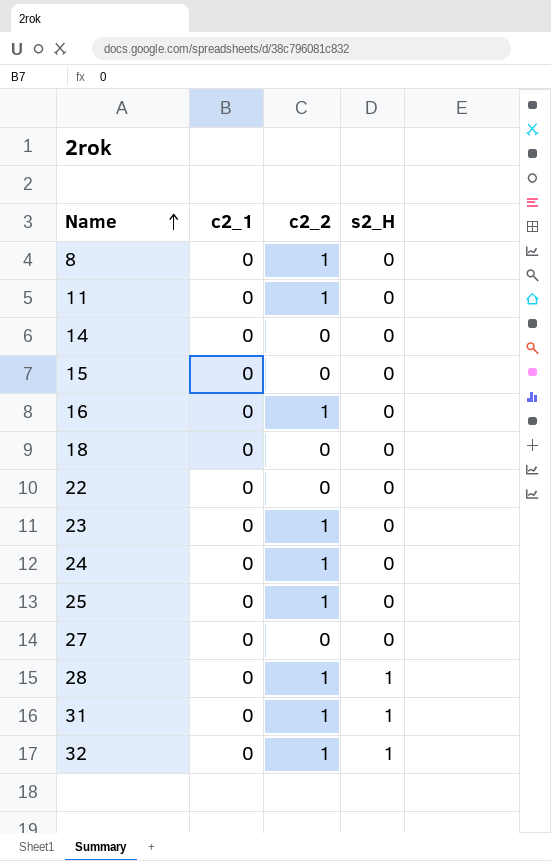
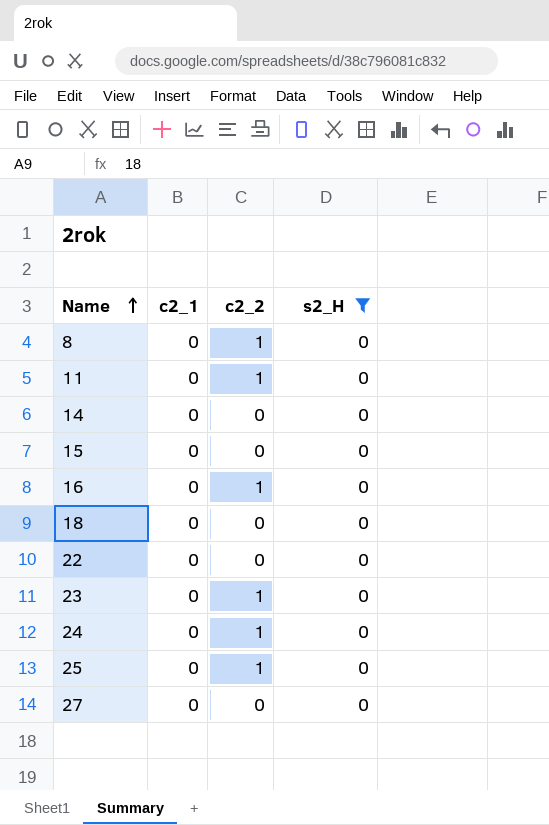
filter: none -> s2_H = 0

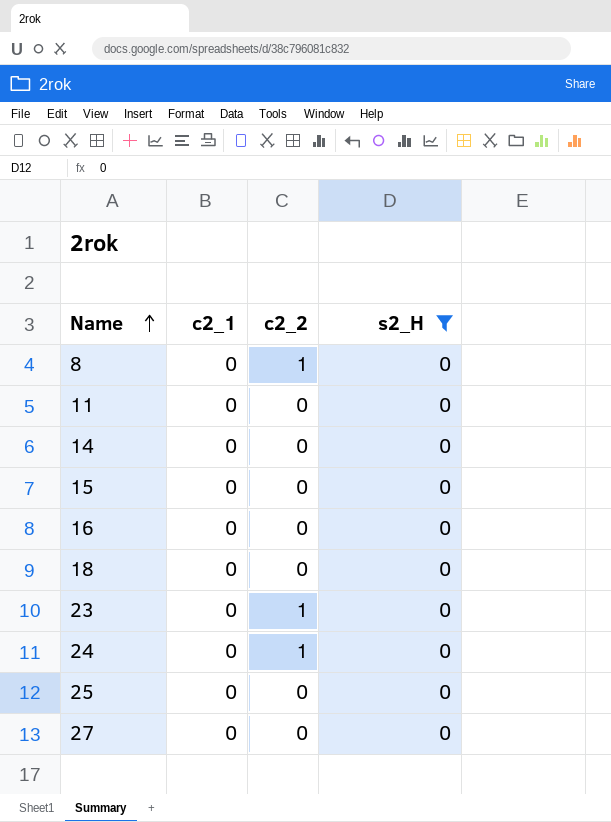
row 22: 0 | 0 | 0 -> none
11 | c2_2: 1 -> 0
16 | c2_2: 1 -> 0
25 | c2_2: 1 -> 0

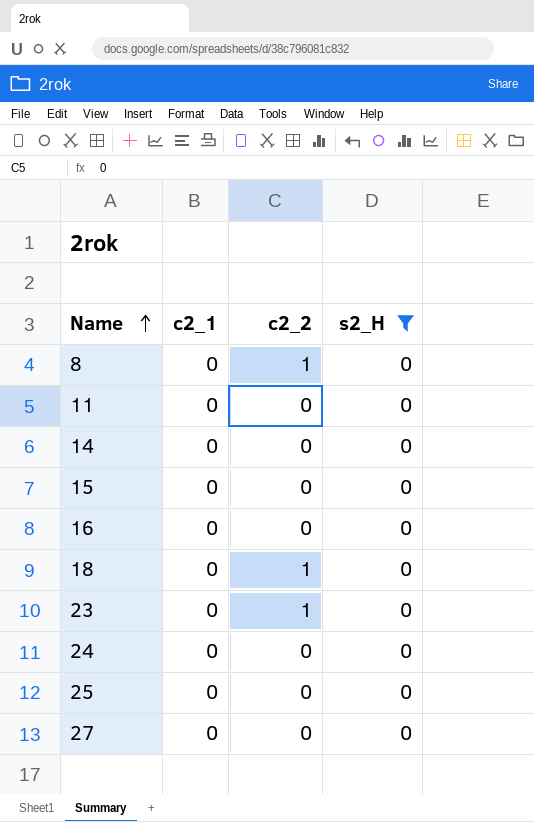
18 | c2_2: 0 -> 1
24 | c2_2: 1 -> 0

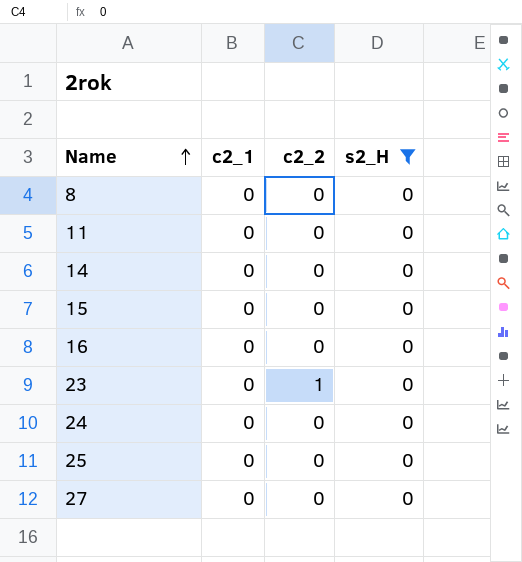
row 18: 0 | 1 | 0 -> none
8 | c2_2: 1 -> 0

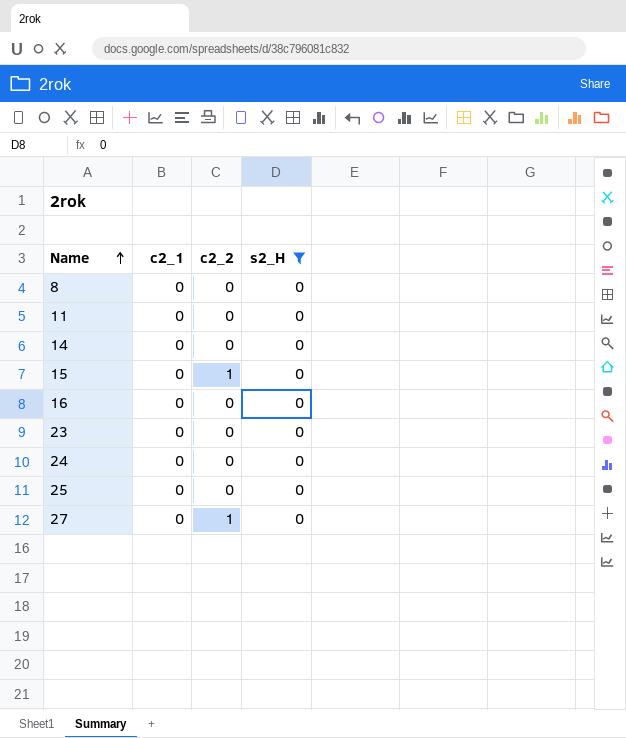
15 | c2_2: 0 -> 1
23 | c2_2: 1 -> 0
27 | c2_2: 0 -> 1

